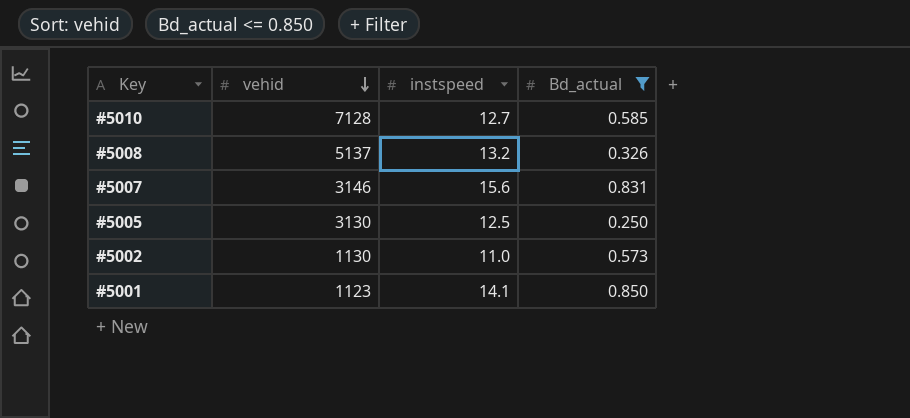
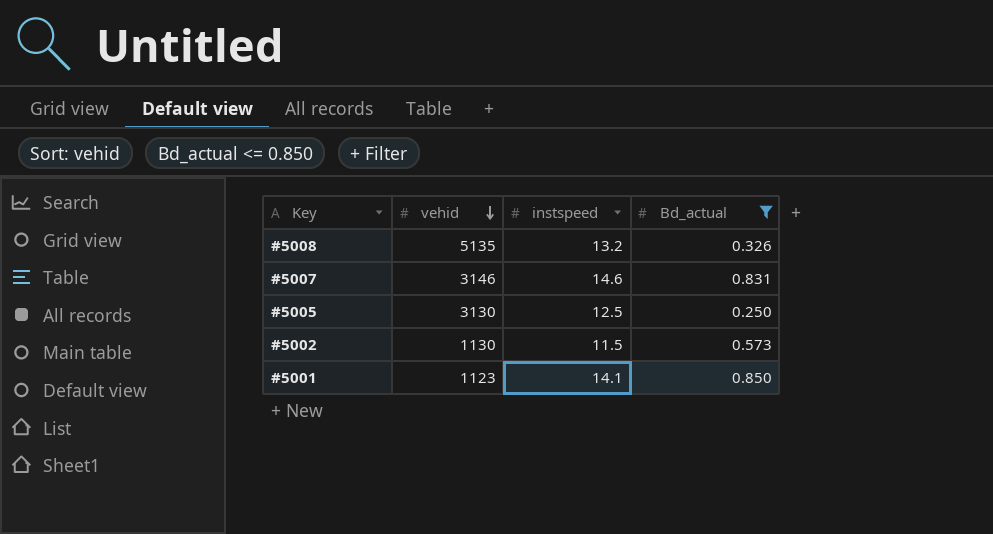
row #5010: 7128 | 12.7 | 0.585 -> none
#5008 | vehid: 5137 -> 5135
#5007 | instspeed: 15.6 -> 14.6
#5002 | instspeed: 11.0 -> 11.5

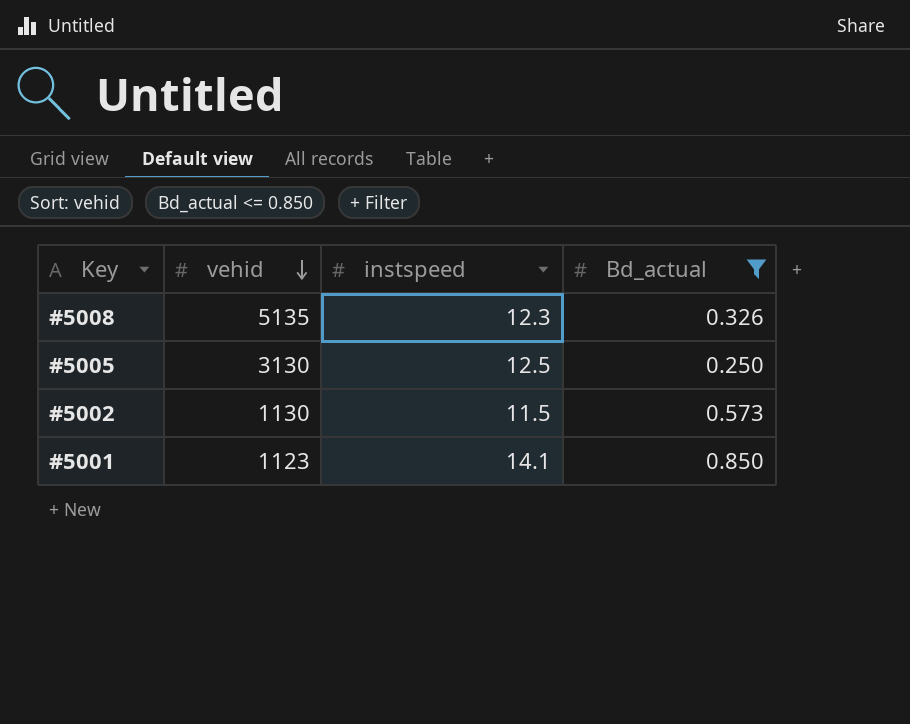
row #5007: 3146 | 14.6 | 0.831 -> none
#5008 | instspeed: 13.2 -> 12.3

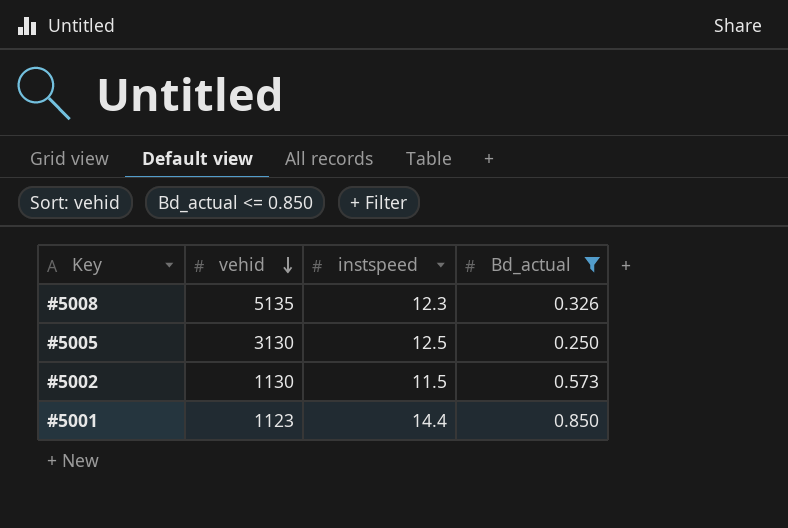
#5001 | instspeed: 14.1 -> 14.4

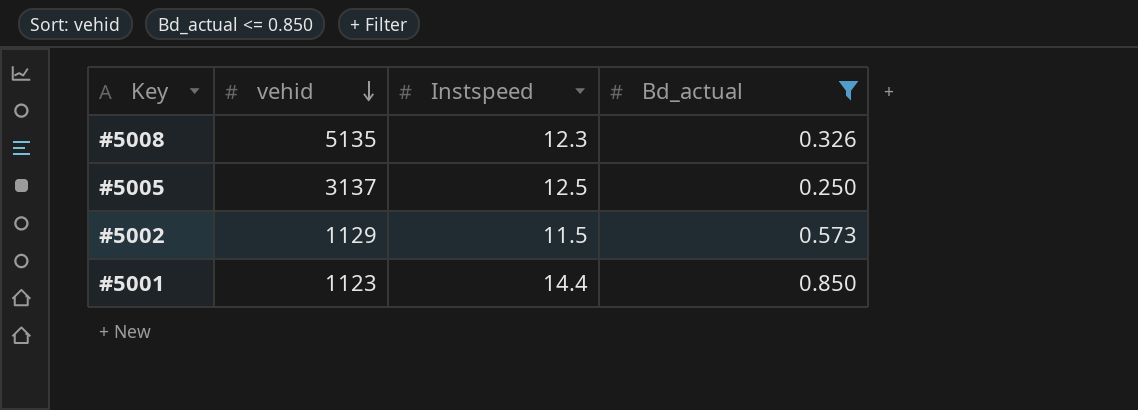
column name: instspeed -> Instspeed
#5005 | vehid: 3130 -> 3137
#5002 | vehid: 1130 -> 1129

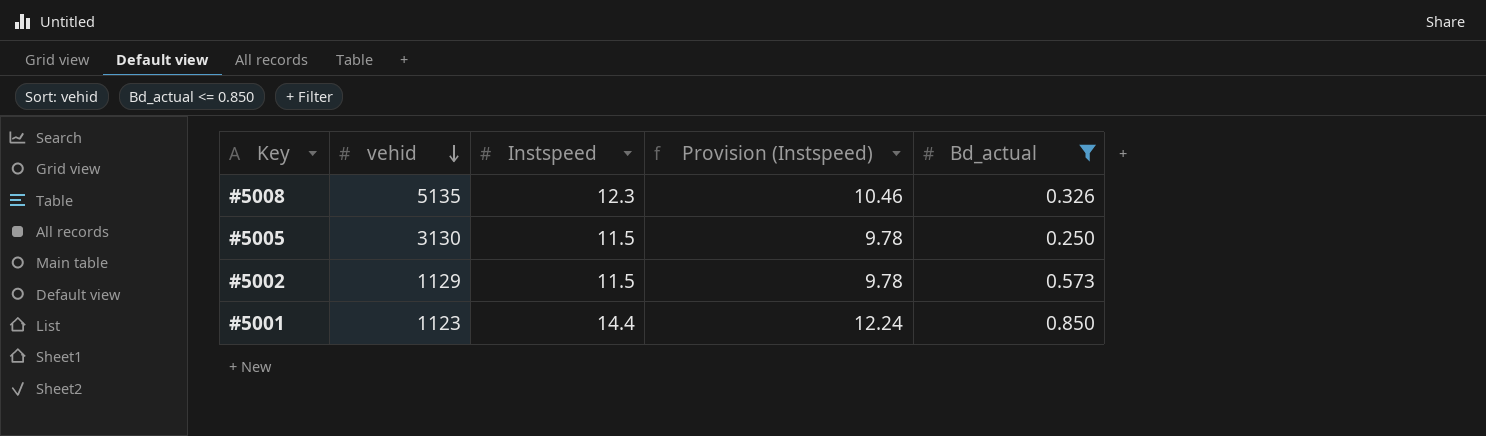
column Provision (Instspeed) | formula: none -> [Instspeed] * 0.85
#5005 | vehid: 3137 -> 3130
#5005 | Instspeed: 12.5 -> 11.5

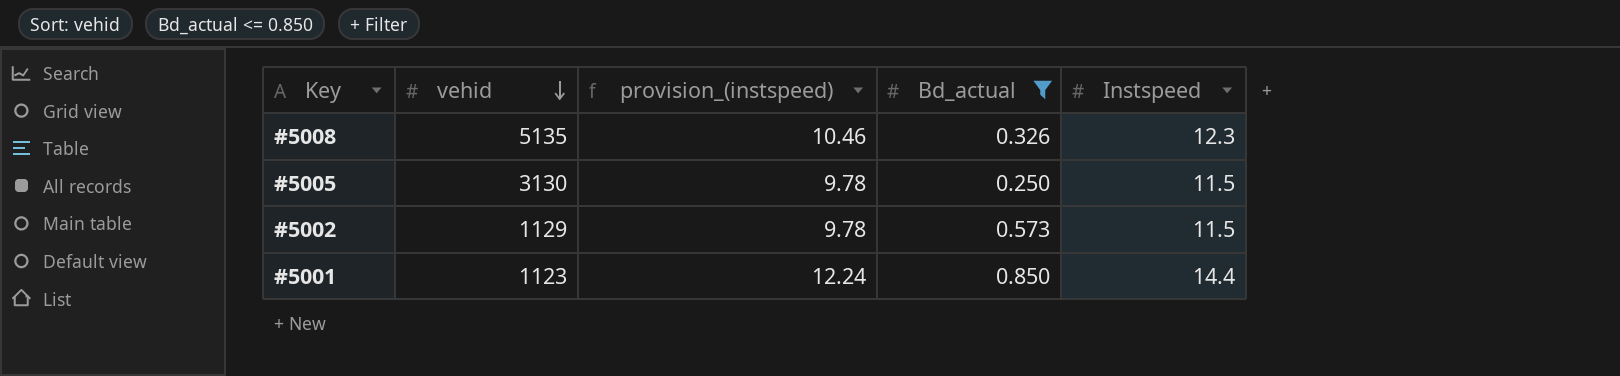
column name: Provision (Instspeed) -> provision_(instspeed)
column Instspeed | position: 3 -> 5

